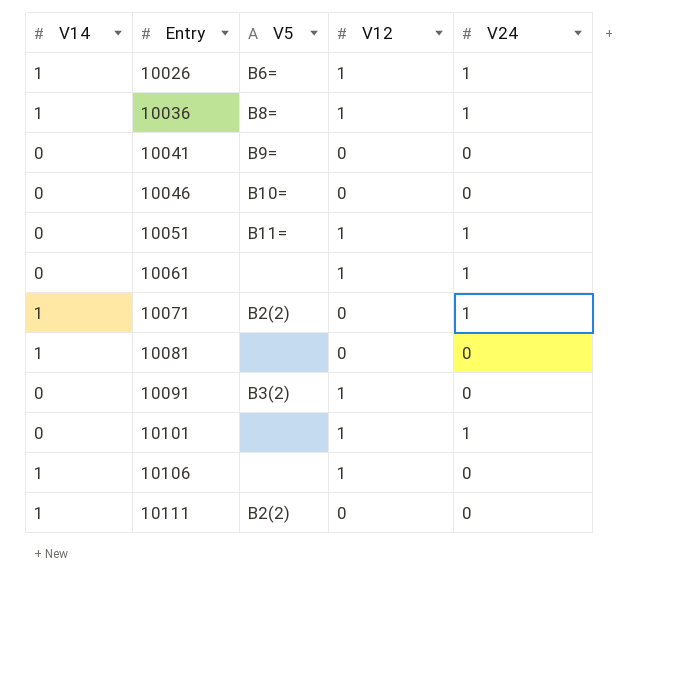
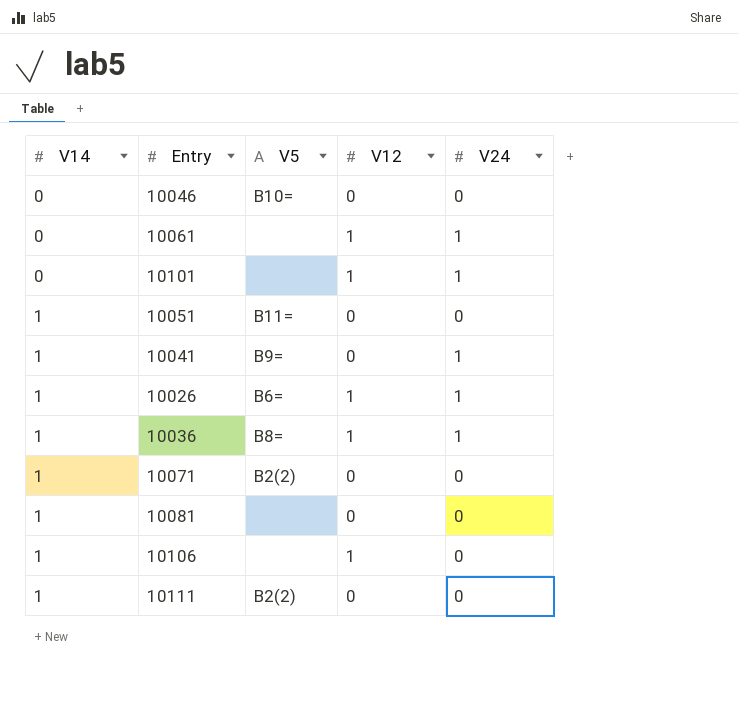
row order: Entry ascending -> V14 ascending
row 10091: 0 | B3(2) | 1 | 0 -> none
10051 | V14: 0 -> 1
10051 | V12: 1 -> 0
10051 | V24: 1 -> 0
10041 | V14: 0 -> 1
10041 | V24: 0 -> 1
10071 | V24: 1 -> 0

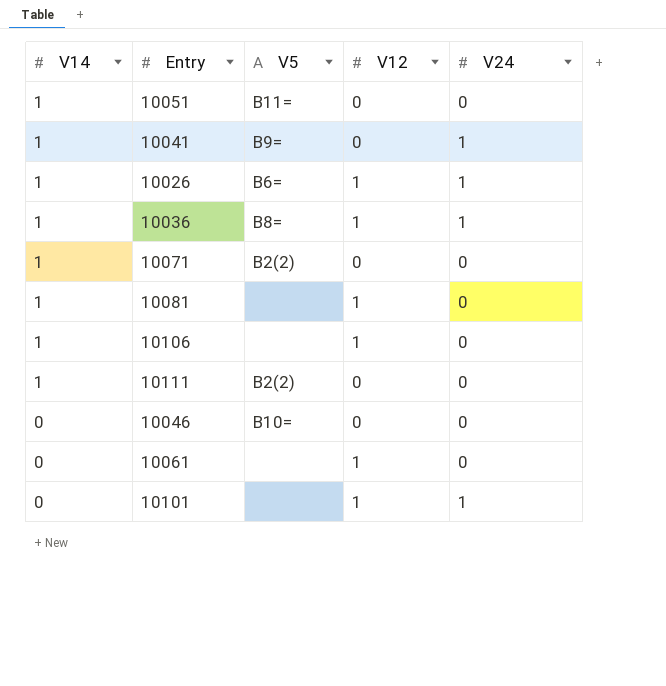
row order: V14 ascending -> V14 descending
10081 | V12: 0 -> 1
10061 | V24: 1 -> 0

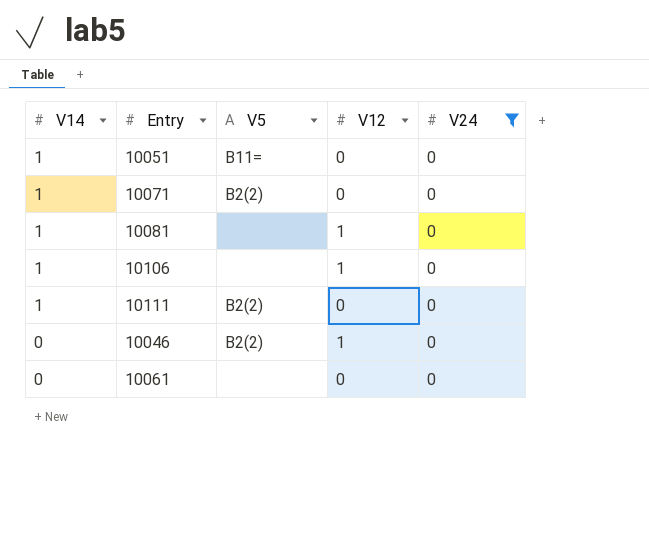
filter: none -> V24 = 0
10046 | V5: B10= -> B2(2)
10046 | V12: 0 -> 1
10061 | V12: 1 -> 0

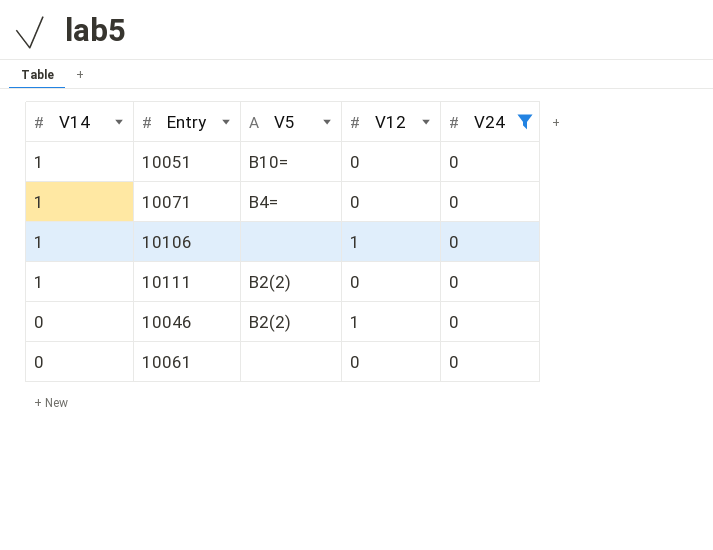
row 10081: 1 | none | 1 | 0 -> none
10051 | V5: B11= -> B10=
10071 | V5: B2(2) -> B4=

